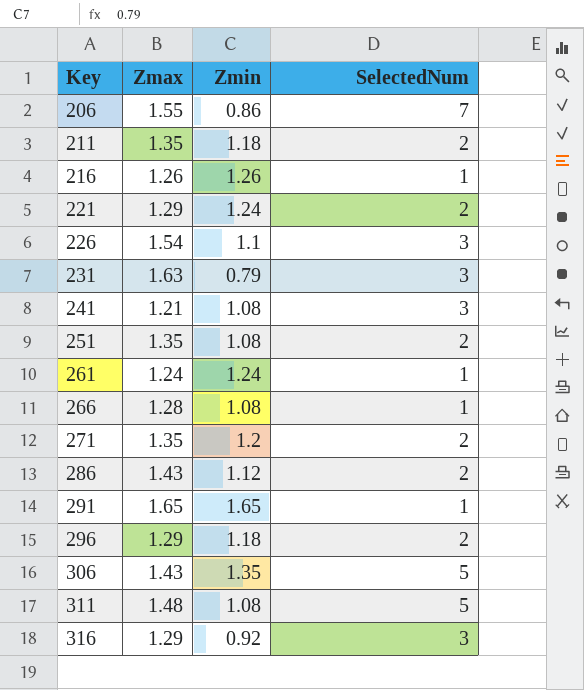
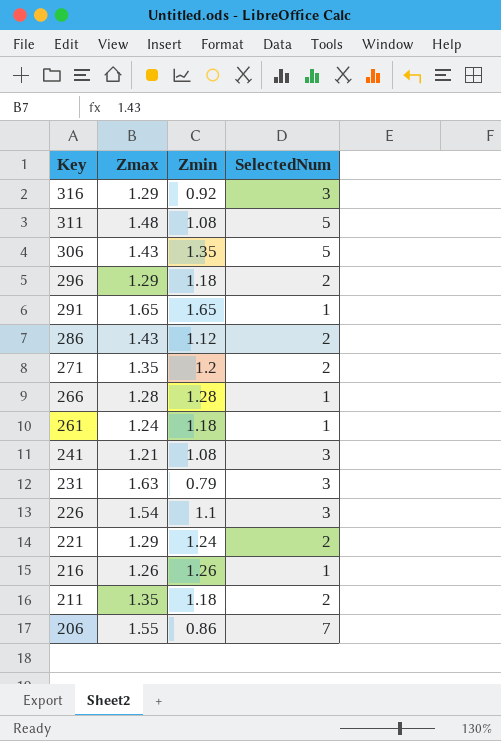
row order: Key ascending -> Key descending
row 251: 1.35 | 1.08 | 2 -> none
266 | Zmin: 1.08 -> 1.28
261 | Zmin: 1.24 -> 1.18

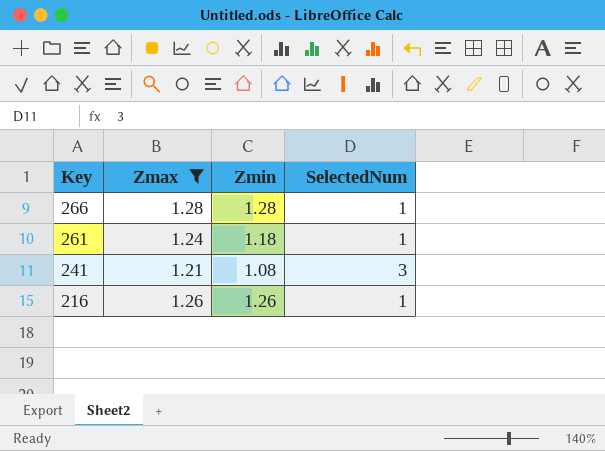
filter: none -> Zmax <= 1.28

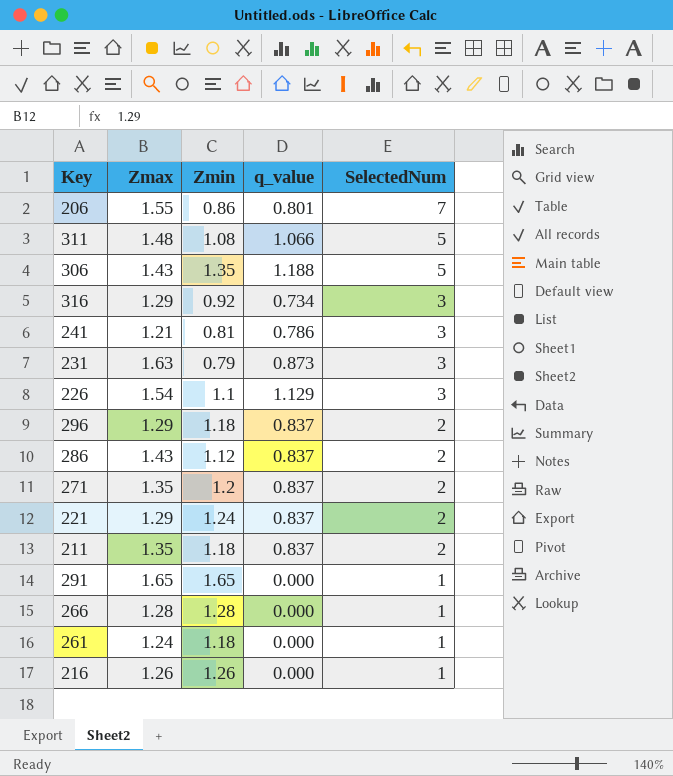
filter: Zmax <= 1.28 -> none
row order: Key descending -> SelectedNum descending
column q_value | position: none -> 4
241 | Zmin: 1.08 -> 0.81

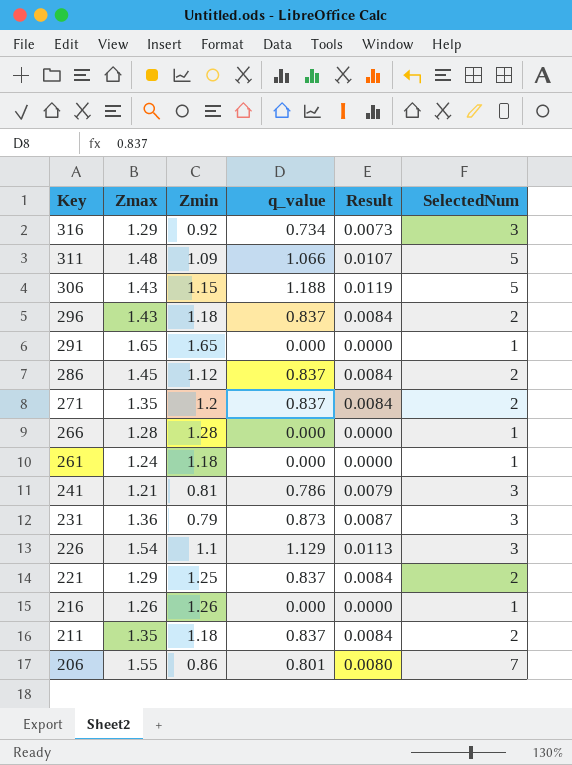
row order: SelectedNum descending -> Key descending
column Result | formula: none -> [q_value] * 0.01
311 | Zmin: 1.08 -> 1.09
306 | Zmin: 1.35 -> 1.15
296 | Zmax: 1.29 -> 1.43
286 | Zmax: 1.43 -> 1.45
231 | Zmax: 1.63 -> 1.36
221 | Zmin: 1.24 -> 1.25

